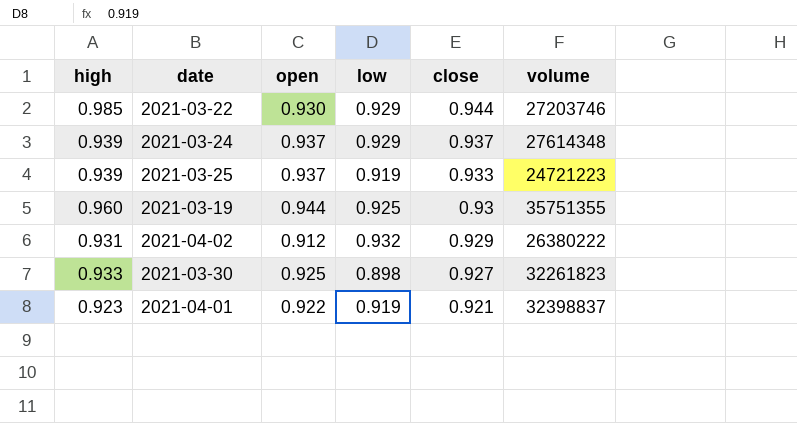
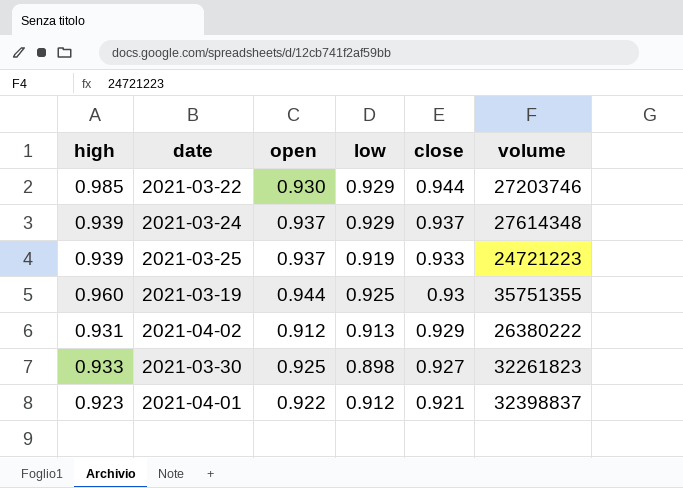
2021-04-02 | low: 0.932 -> 0.913
2021-04-01 | low: 0.919 -> 0.912

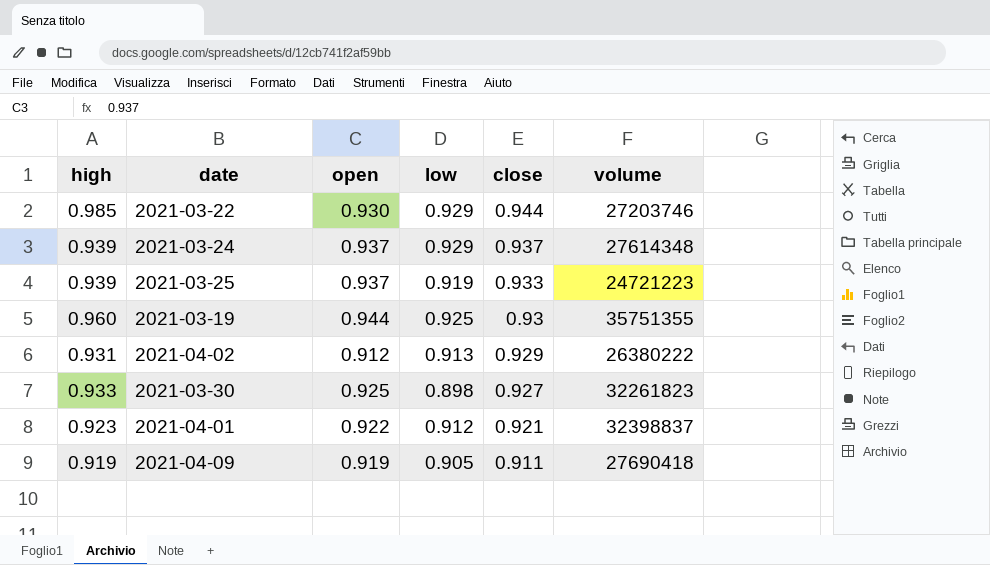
row 2021-04-09: none -> 0.919 | 0.919 | 0.905 | 0.911 | 27690418

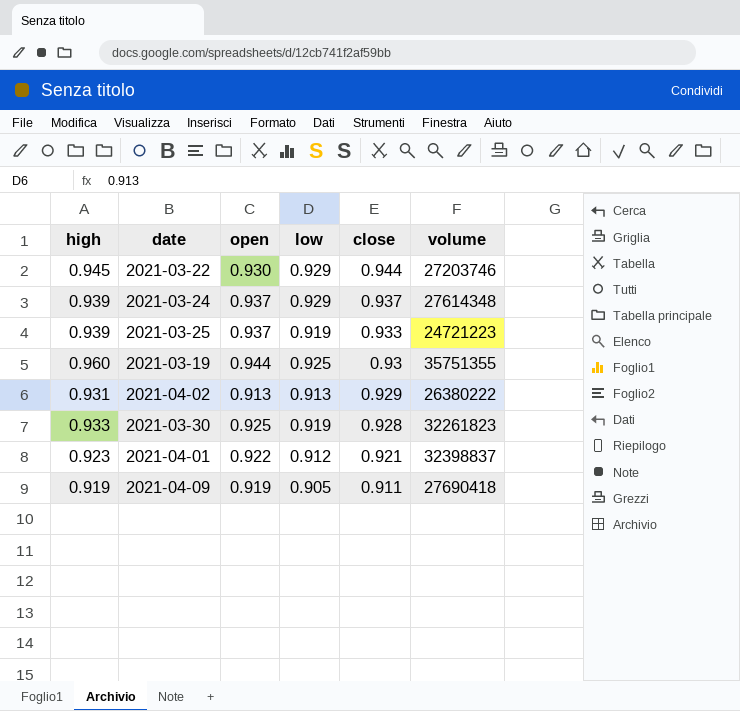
2021-03-22 | high: 0.985 -> 0.945
2021-04-02 | open: 0.912 -> 0.913
2021-03-30 | low: 0.898 -> 0.919
2021-03-30 | close: 0.927 -> 0.928

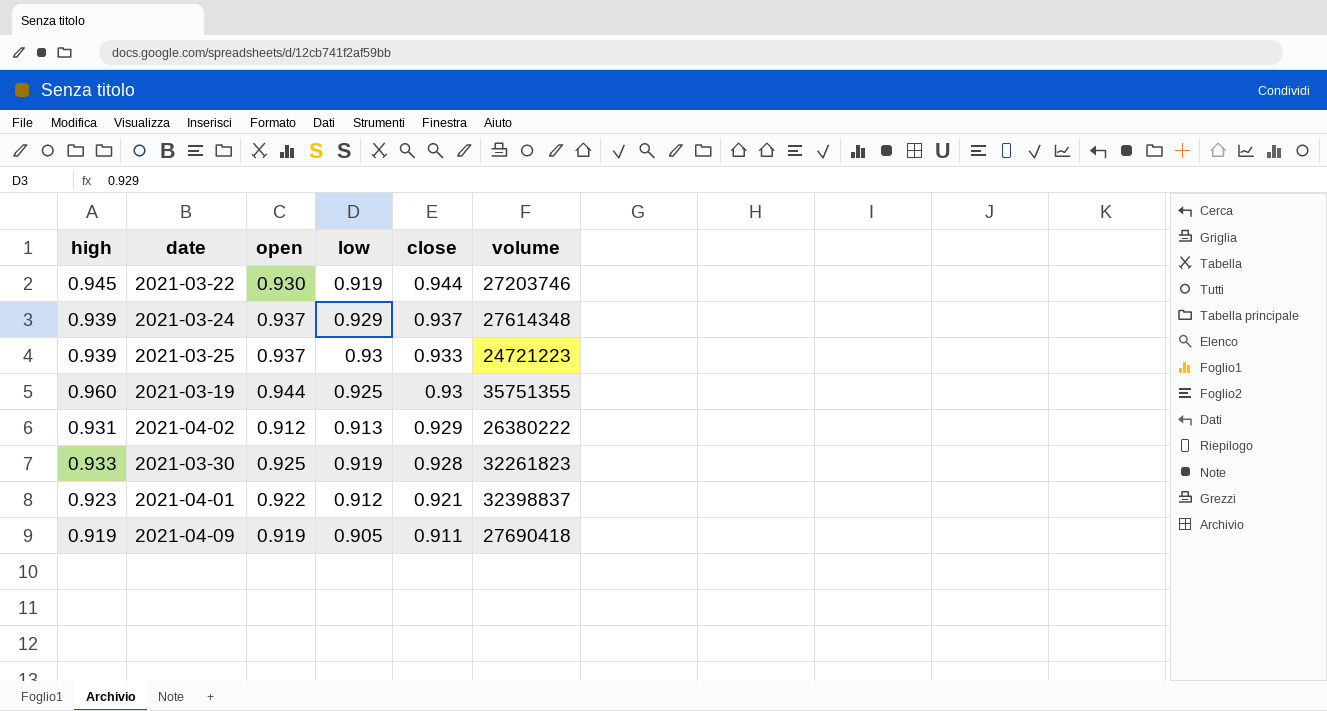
2021-03-22 | low: 0.929 -> 0.919
2021-03-25 | low: 0.919 -> 0.93
2021-04-02 | open: 0.913 -> 0.912

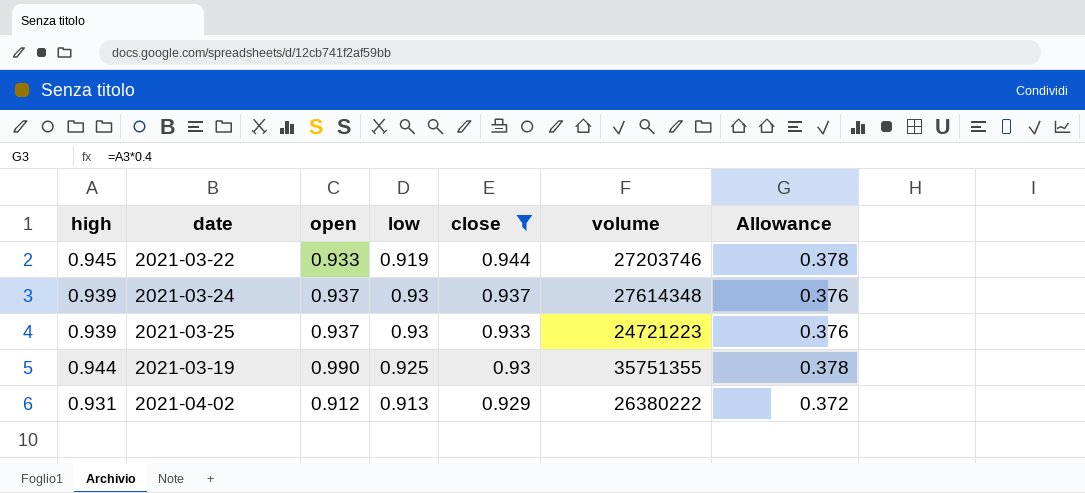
filter: none -> close >= 0.929
column Allowance | formula: none -> [high] * 0.4
2021-03-22 | open: 0.930 -> 0.933
2021-03-24 | low: 0.929 -> 0.93
2021-03-19 | high: 0.960 -> 0.944
2021-03-19 | open: 0.944 -> 0.990

